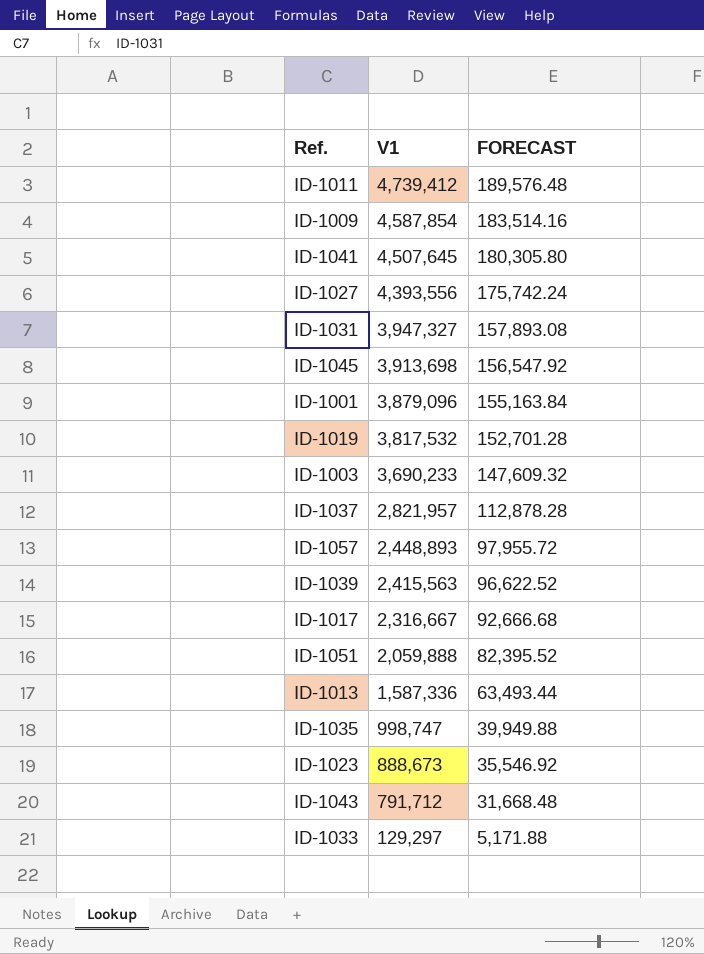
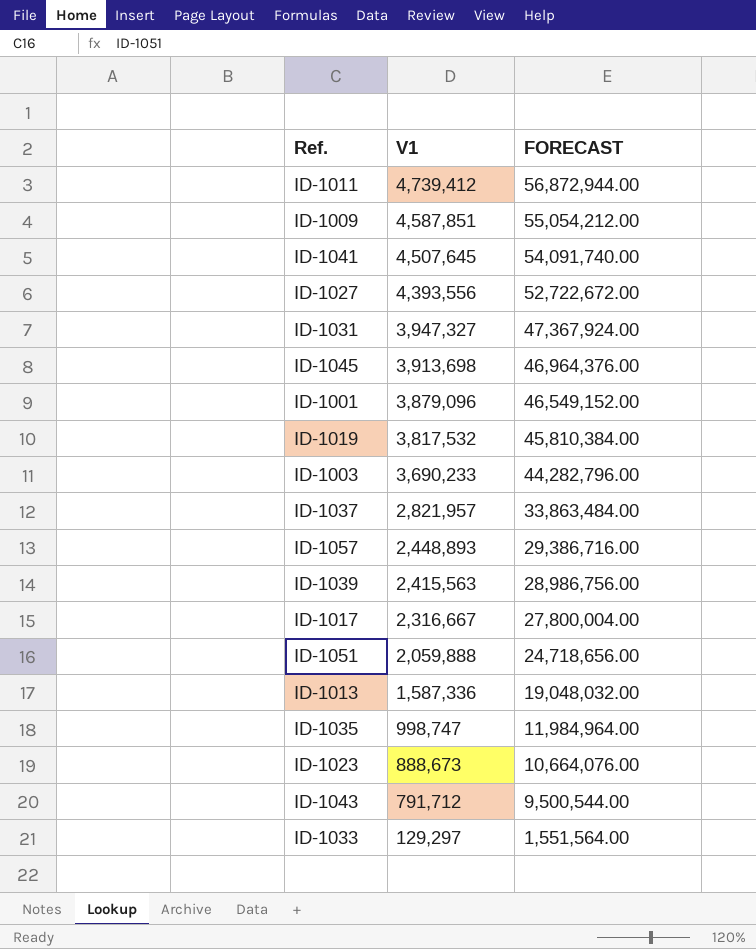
column FORECAST | formula: [V1] * 0.04 -> [V1] * 12
ID-1009 | V1: 4,587,854 -> 4,587,851

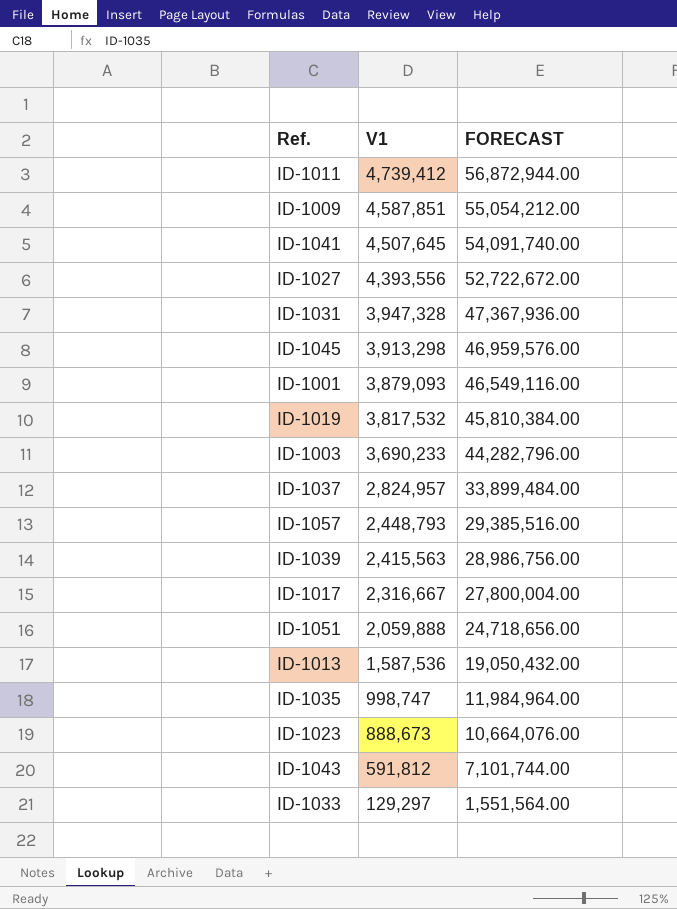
ID-1031 | V1: 3,947,327 -> 3,947,328
ID-1031 | FORECAST: 47,367,924.00 -> 47,367,936.00
ID-1045 | V1: 3,913,698 -> 3,913,298
ID-1045 | FORECAST: 46,964,376.00 -> 46,959,576.00
ID-1001 | V1: 3,879,096 -> 3,879,093
ID-1001 | FORECAST: 46,549,152.00 -> 46,549,116.00
ID-1037 | V1: 2,821,957 -> 2,824,957
ID-1037 | FORECAST: 33,863,484.00 -> 33,899,484.00
ID-1057 | V1: 2,448,893 -> 2,448,793
ID-1057 | FORECAST: 29,386,716.00 -> 29,385,516.00
ID-1013 | V1: 1,587,336 -> 1,587,536
ID-1013 | FORECAST: 19,048,032.00 -> 19,050,432.00
ID-1043 | V1: 791,712 -> 591,812
ID-1043 | FORECAST: 9,500,544.00 -> 7,101,744.00

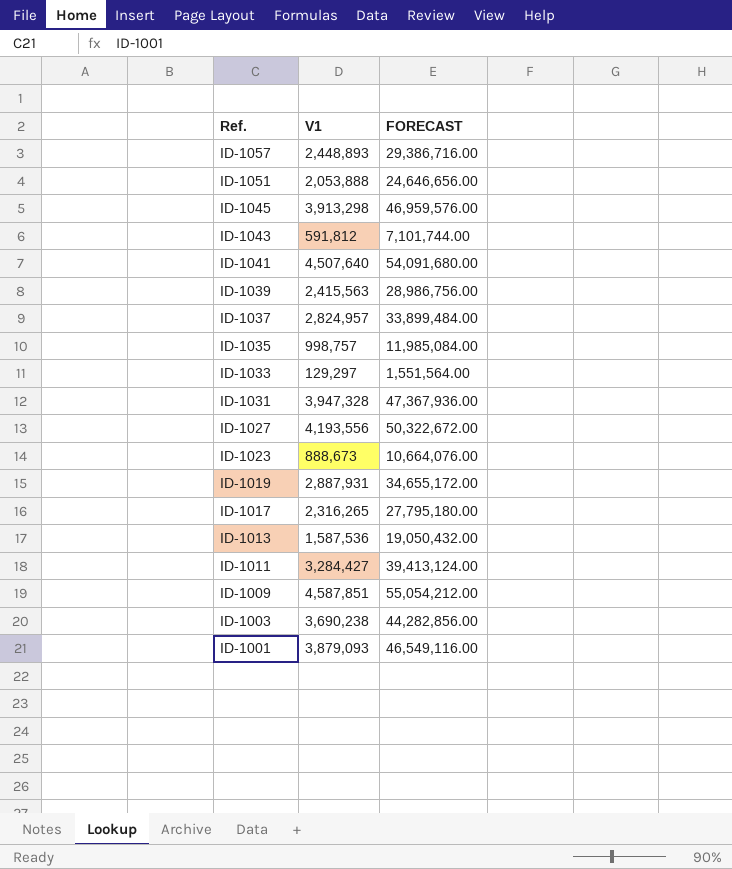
row order: V1 descending -> Ref. descending
ID-1057 | V1: 2,448,793 -> 2,448,893
ID-1057 | FORECAST: 29,385,516.00 -> 29,386,716.00
ID-1051 | V1: 2,059,888 -> 2,053,888
ID-1051 | FORECAST: 24,718,656.00 -> 24,646,656.00
ID-1041 | V1: 4,507,645 -> 4,507,640
ID-1041 | FORECAST: 54,091,740.00 -> 54,091,680.00
ID-1035 | V1: 998,747 -> 998,757
ID-1035 | FORECAST: 11,984,964.00 -> 11,985,084.00
ID-1027 | V1: 4,393,556 -> 4,193,556
ID-1027 | FORECAST: 52,722,672.00 -> 50,322,672.00
ID-1019 | V1: 3,817,532 -> 2,887,931
ID-1019 | FORECAST: 45,810,384.00 -> 34,655,172.00
ID-1017 | V1: 2,316,667 -> 2,316,265
ID-1017 | FORECAST: 27,800,004.00 -> 27,795,180.00
ID-1011 | V1: 4,739,412 -> 3,284,427
ID-1011 | FORECAST: 56,872,944.00 -> 39,413,124.00
ID-1003 | V1: 3,690,233 -> 3,690,238
ID-1003 | FORECAST: 44,282,796.00 -> 44,282,856.00

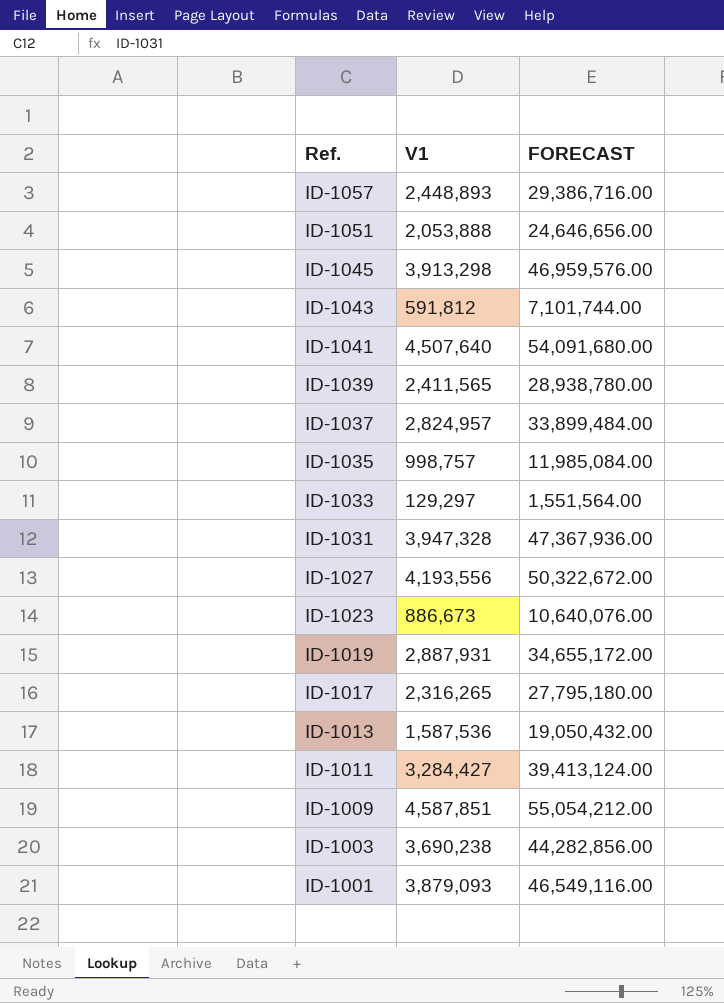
ID-1039 | V1: 2,415,563 -> 2,411,565
ID-1039 | FORECAST: 28,986,756.00 -> 28,938,780.00
ID-1023 | V1: 888,673 -> 886,673
ID-1023 | FORECAST: 10,664,076.00 -> 10,640,076.00

